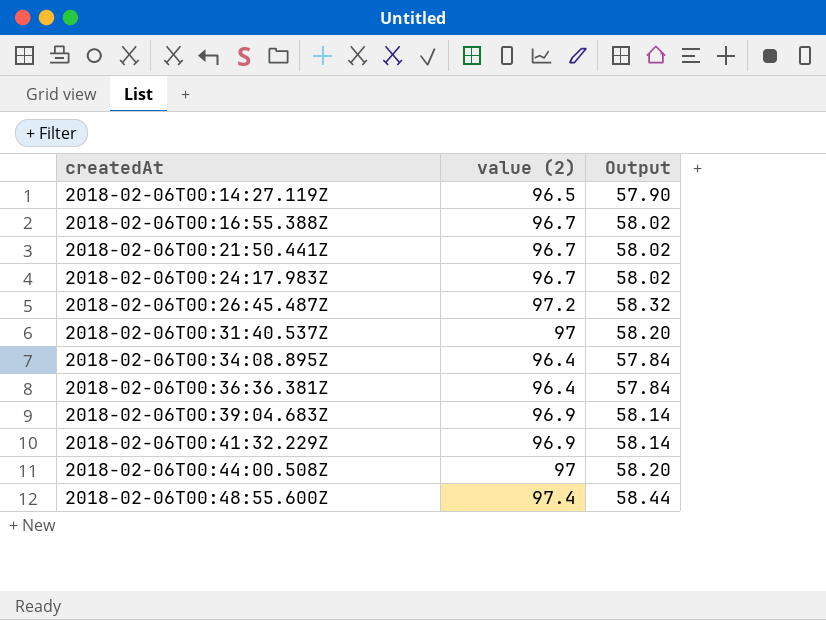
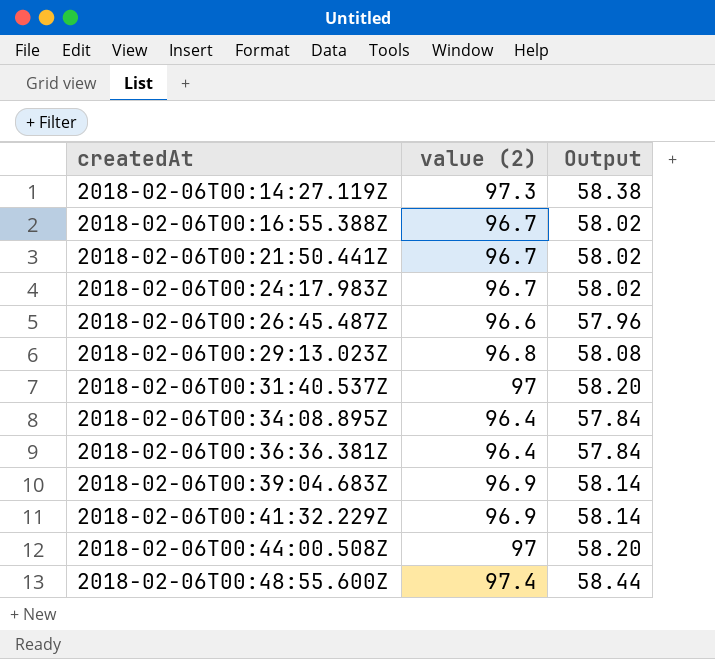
2018-02-06T00:14:27.119Z | value (2): 96.5 -> 97.3
2018-02-06T00:14:27.119Z | Output: 57.90 -> 58.38
2018-02-06T00:26:45.487Z | value (2): 97.2 -> 96.6
2018-02-06T00:26:45.487Z | Output: 58.32 -> 57.96
row 2018-02-06T00:29:13.023Z: none -> 96.8 | 58.08

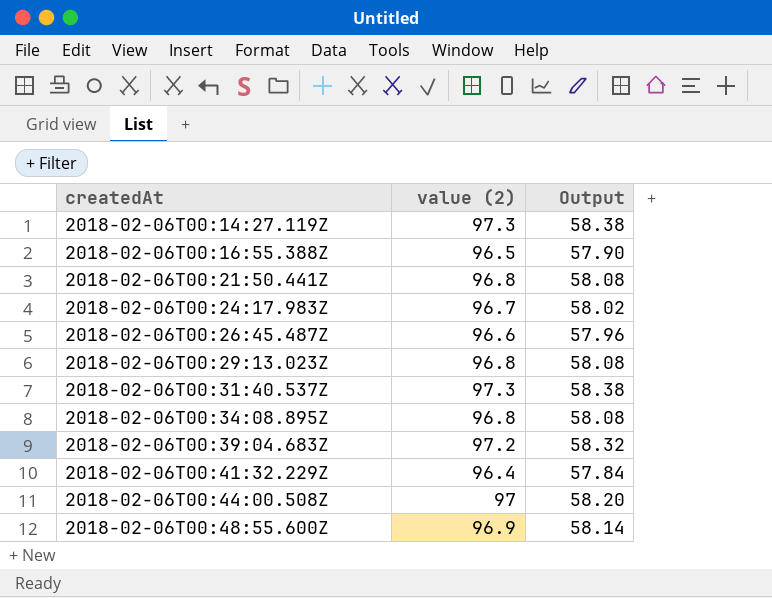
row 2018-02-06T00:36:36.381Z: 96.4 | 57.84 -> none
2018-02-06T00:16:55.388Z | value (2): 96.7 -> 96.5
2018-02-06T00:16:55.388Z | Output: 58.02 -> 57.90
2018-02-06T00:21:50.441Z | value (2): 96.7 -> 96.8
2018-02-06T00:21:50.441Z | Output: 58.02 -> 58.08
2018-02-06T00:31:40.537Z | value (2): 97 -> 97.3
2018-02-06T00:31:40.537Z | Output: 58.20 -> 58.38
2018-02-06T00:34:08.895Z | value (2): 96.4 -> 96.8
2018-02-06T00:34:08.895Z | Output: 57.84 -> 58.08
2018-02-06T00:39:04.683Z | value (2): 96.9 -> 97.2
2018-02-06T00:39:04.683Z | Output: 58.14 -> 58.32
2018-02-06T00:41:32.229Z | value (2): 96.9 -> 96.4
2018-02-06T00:41:32.229Z | Output: 58.14 -> 57.84
2018-02-06T00:48:55.600Z | value (2): 97.4 -> 96.9
2018-02-06T00:48:55.600Z | Output: 58.44 -> 58.14

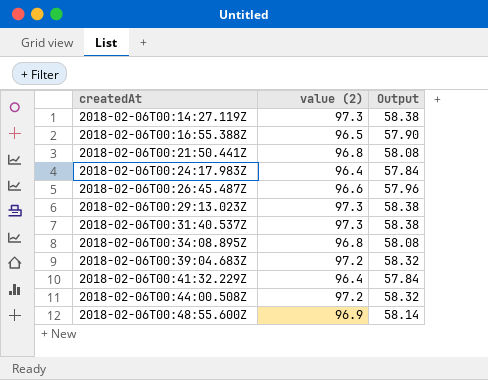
2018-02-06T00:24:17.983Z | value (2): 96.7 -> 96.4
2018-02-06T00:24:17.983Z | Output: 58.02 -> 57.84
2018-02-06T00:29:13.023Z | value (2): 96.8 -> 97.3
2018-02-06T00:29:13.023Z | Output: 58.08 -> 58.38
2018-02-06T00:44:00.508Z | value (2): 97 -> 97.2
2018-02-06T00:44:00.508Z | Output: 58.20 -> 58.32

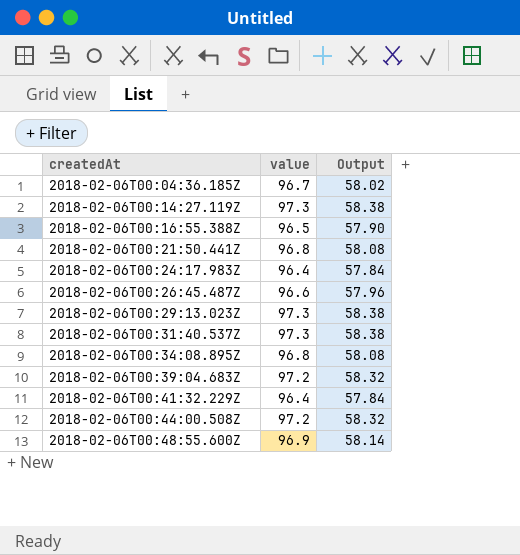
column name: value (2) -> value
row 2018-02-06T00:04:36.185Z: none -> 96.7 | 58.02

